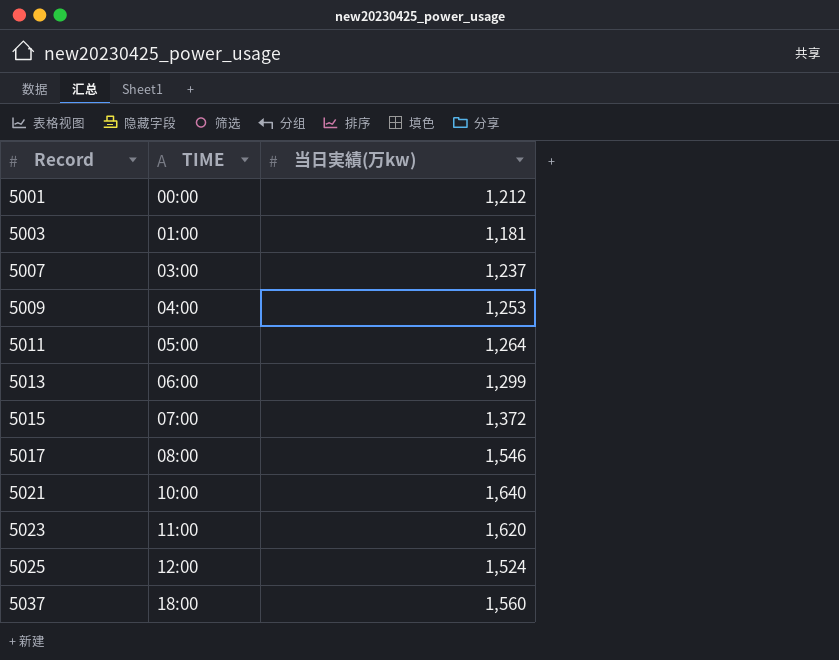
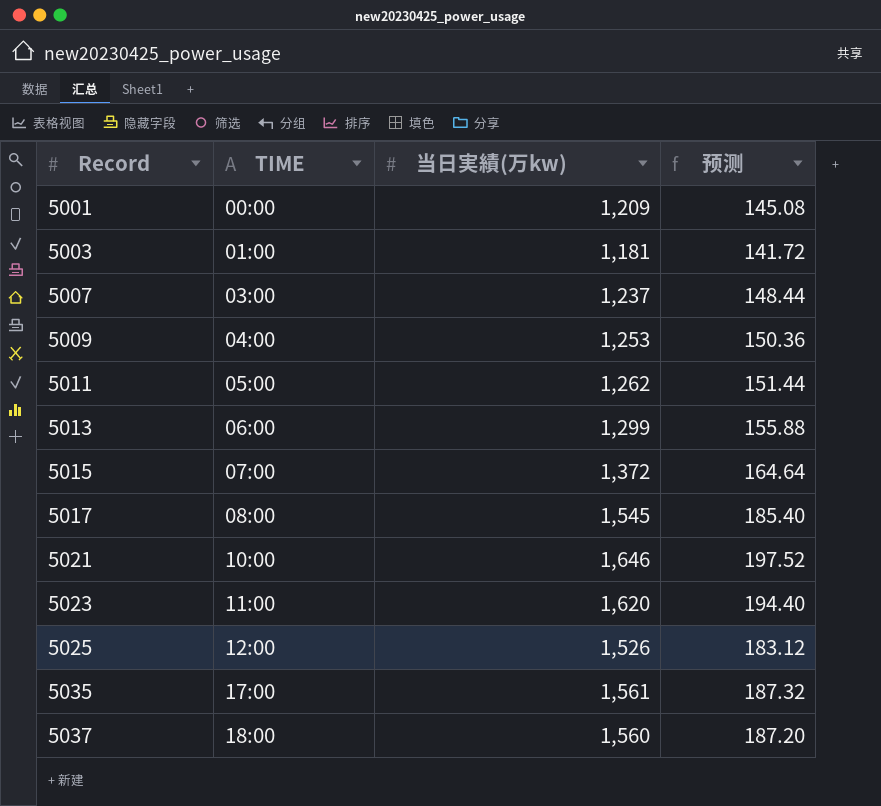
column 预测 | formula: none -> [当日実績(万kw)] * 0.12
5001 | 当日実績(万kw): 1,212 -> 1,209
5011 | 当日実績(万kw): 1,264 -> 1,262
5017 | 当日実績(万kw): 1,546 -> 1,545
5021 | 当日実績(万kw): 1,640 -> 1,646
5025 | 当日実績(万kw): 1,524 -> 1,526
row 5035: none -> 17:00 | 1,561 | 187.32

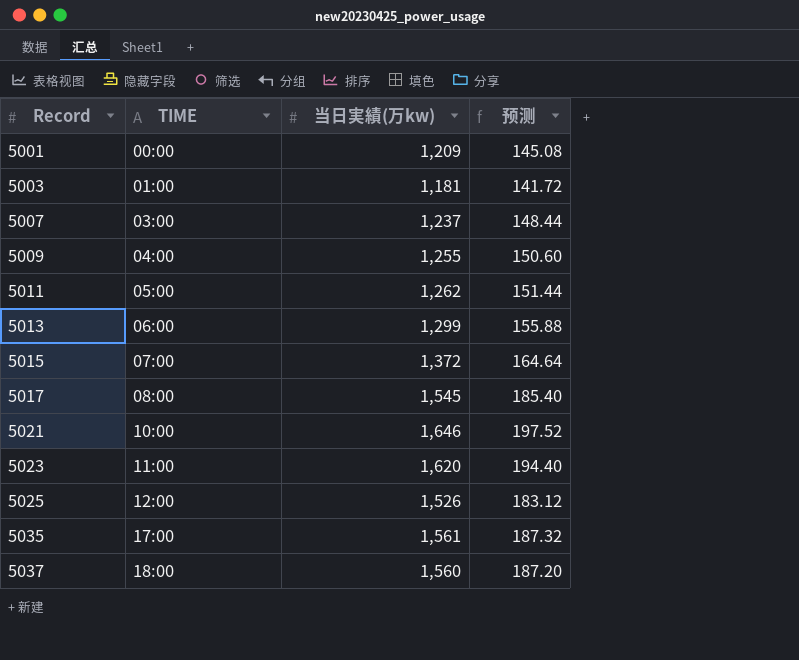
5009 | 当日実績(万kw): 1,253 -> 1,255
5009 | 预测: 150.36 -> 150.60

